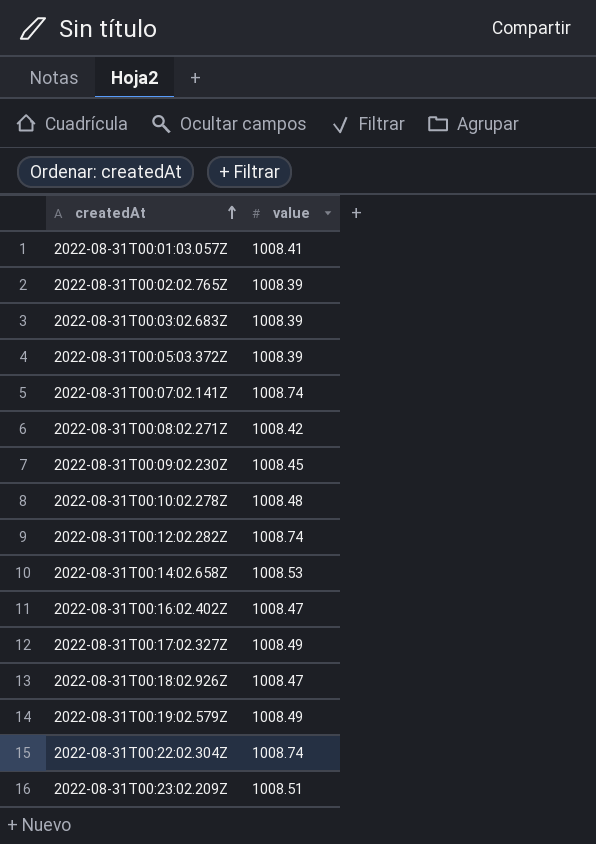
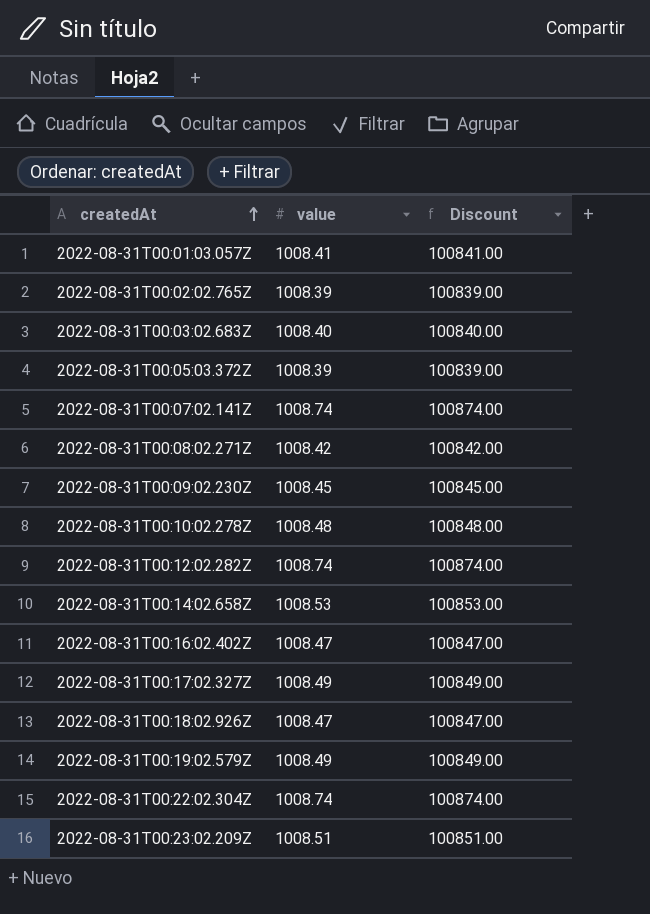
column Discount | formula: none -> [value] * 100
2022-08-31T00:03:02.683Z | value: 1008.39 -> 1008.40

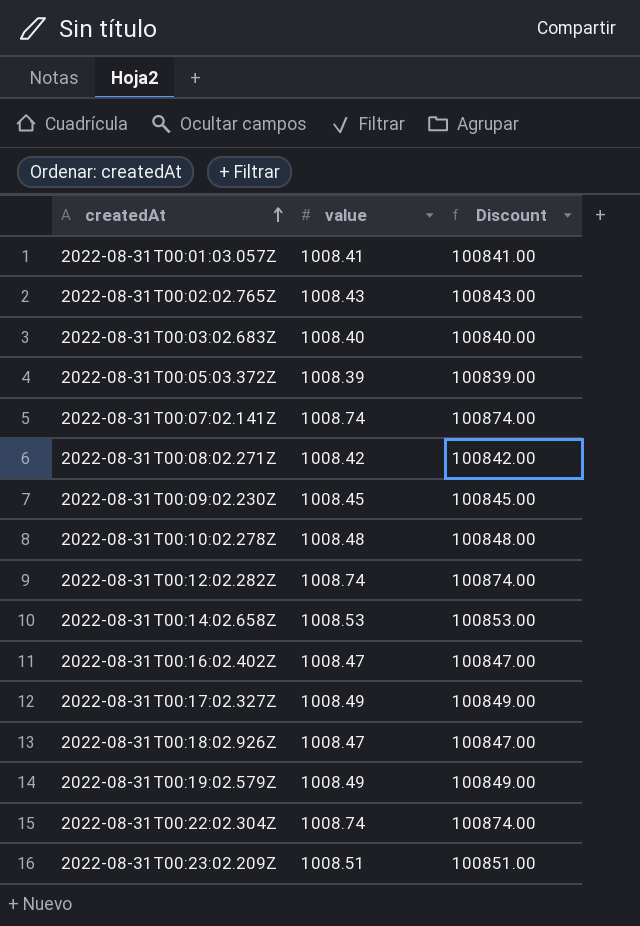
2022-08-31T00:02:02.765Z | value: 1008.39 -> 1008.43
2022-08-31T00:02:02.765Z | Discount: 100839.00 -> 100843.00

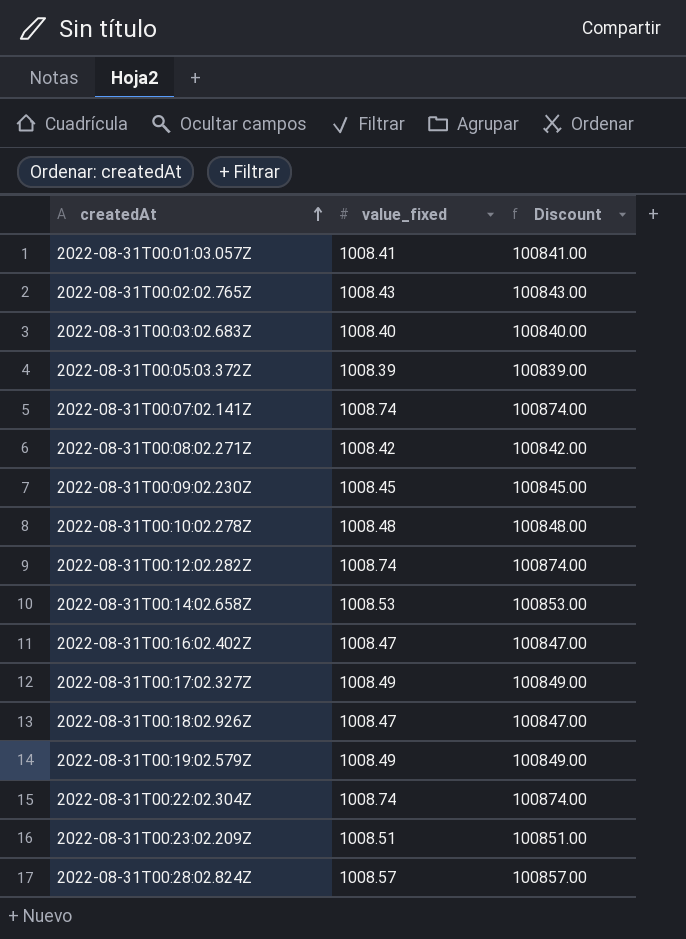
column name: value -> value_fixed
row 2022-08-31T00:28:02.824Z: none -> 1008.57 | 100857.00

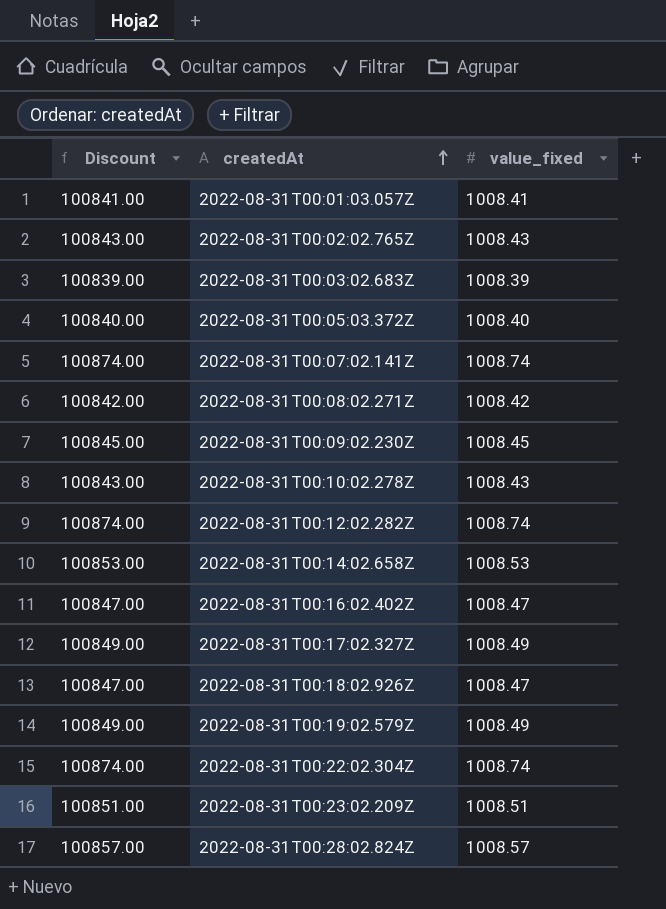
column Discount | position: 3 -> 1
2022-08-31T00:03:02.683Z | Discount: 100840.00 -> 100839.00
2022-08-31T00:03:02.683Z | value_fixed: 1008.40 -> 1008.39
2022-08-31T00:05:03.372Z | Discount: 100839.00 -> 100840.00
2022-08-31T00:05:03.372Z | value_fixed: 1008.39 -> 1008.40
2022-08-31T00:10:02.278Z | Discount: 100848.00 -> 100843.00
2022-08-31T00:10:02.278Z | value_fixed: 1008.48 -> 1008.43

